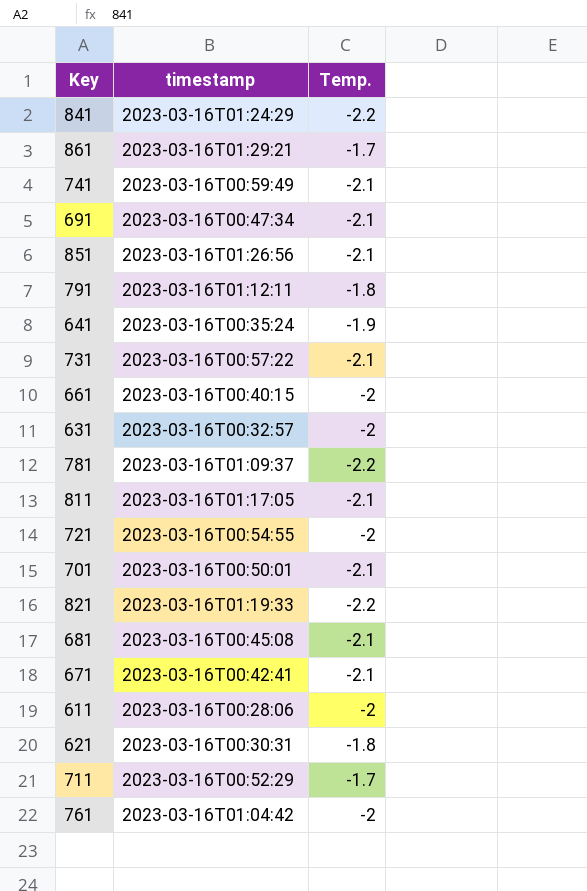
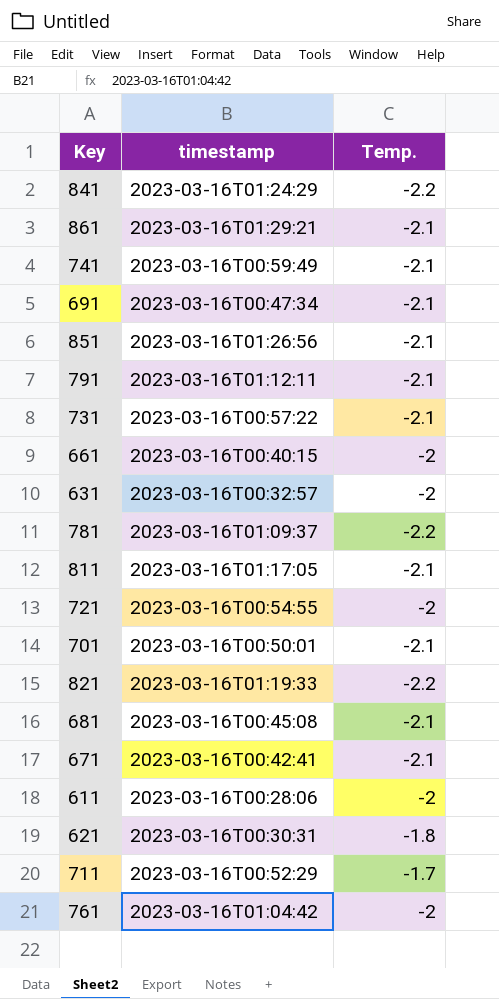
row 641: 2023-03-16T00:35:24 | -1.9 -> none
861 | Temp.: -1.7 -> -2.1
791 | Temp.: -1.8 -> -2.1

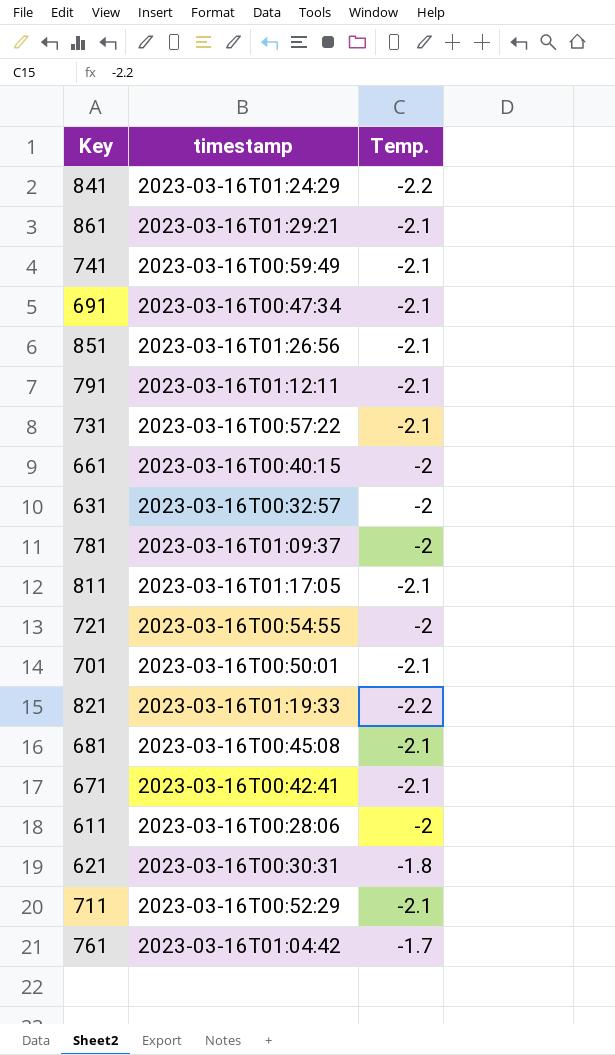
781 | Temp.: -2.2 -> -2
711 | Temp.: -1.7 -> -2.1
761 | Temp.: -2 -> -1.7

